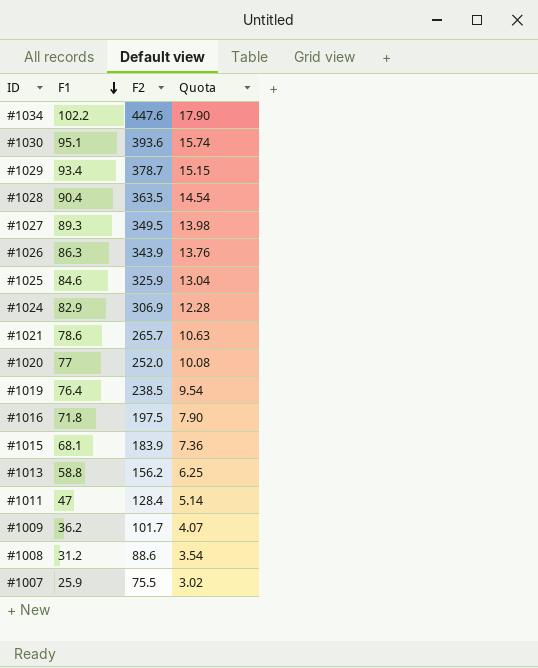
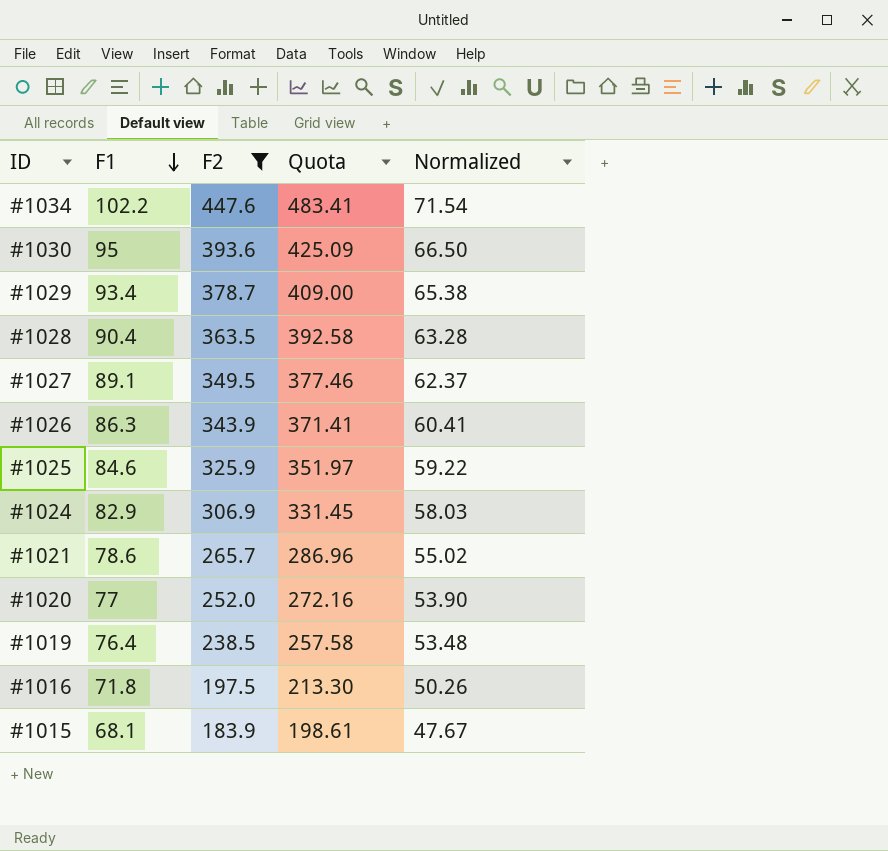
filter: none -> F2 >= 183.9
column Quota | formula: [F2] * 0.04 -> [F2] * 1.08
column Normalized | formula: none -> [F1] * 0.7
#1030 | F1: 95.1 -> 95
#1027 | F1: 89.3 -> 89.1

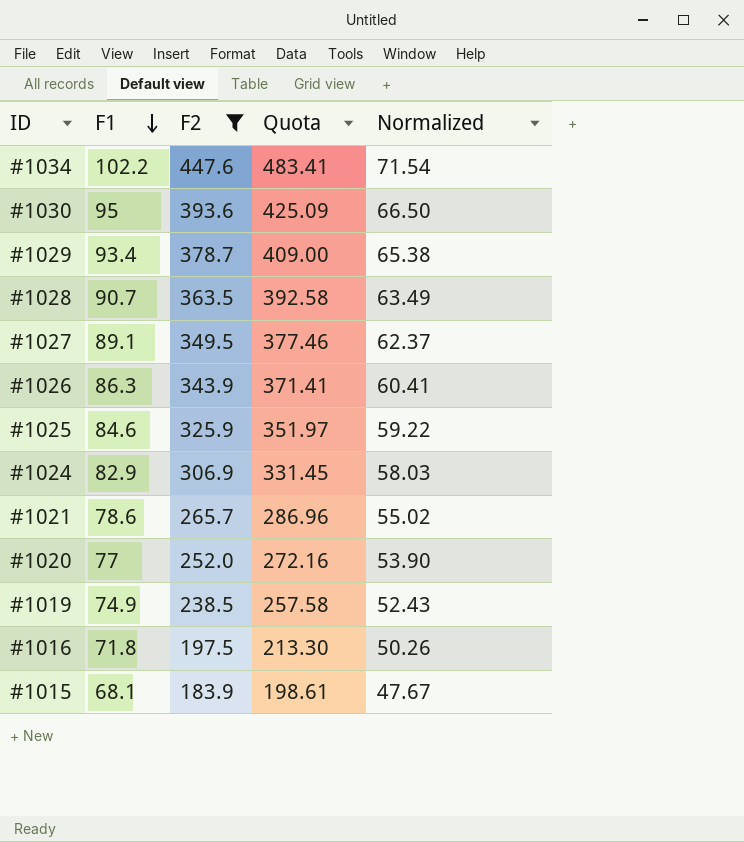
#1028 | F1: 90.4 -> 90.7
#1028 | Normalized: 63.28 -> 63.49
#1019 | F1: 76.4 -> 74.9
#1019 | Normalized: 53.48 -> 52.43

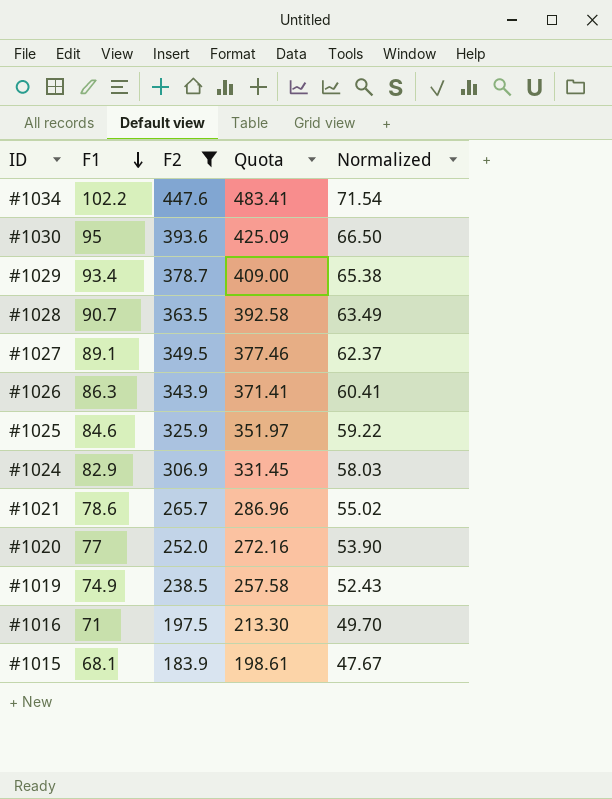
#1016 | F1: 71.8 -> 71
#1016 | Normalized: 50.26 -> 49.70

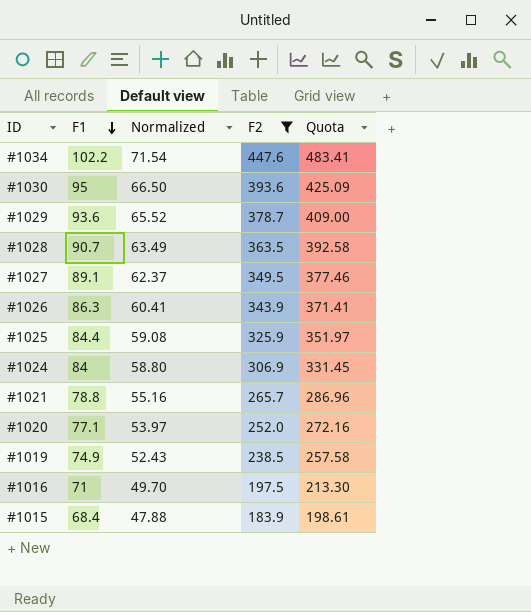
column Normalized | position: 5 -> 3
#1029 | F1: 93.4 -> 93.6
#1029 | Normalized: 65.38 -> 65.52
#1025 | F1: 84.6 -> 84.4
#1025 | Normalized: 59.22 -> 59.08
#1024 | F1: 82.9 -> 84
#1024 | Normalized: 58.03 -> 58.80
#1021 | F1: 78.6 -> 78.8
#1021 | Normalized: 55.02 -> 55.16
#1020 | F1: 77 -> 77.1
#1020 | Normalized: 53.90 -> 53.97
#1015 | F1: 68.1 -> 68.4
#1015 | Normalized: 47.67 -> 47.88

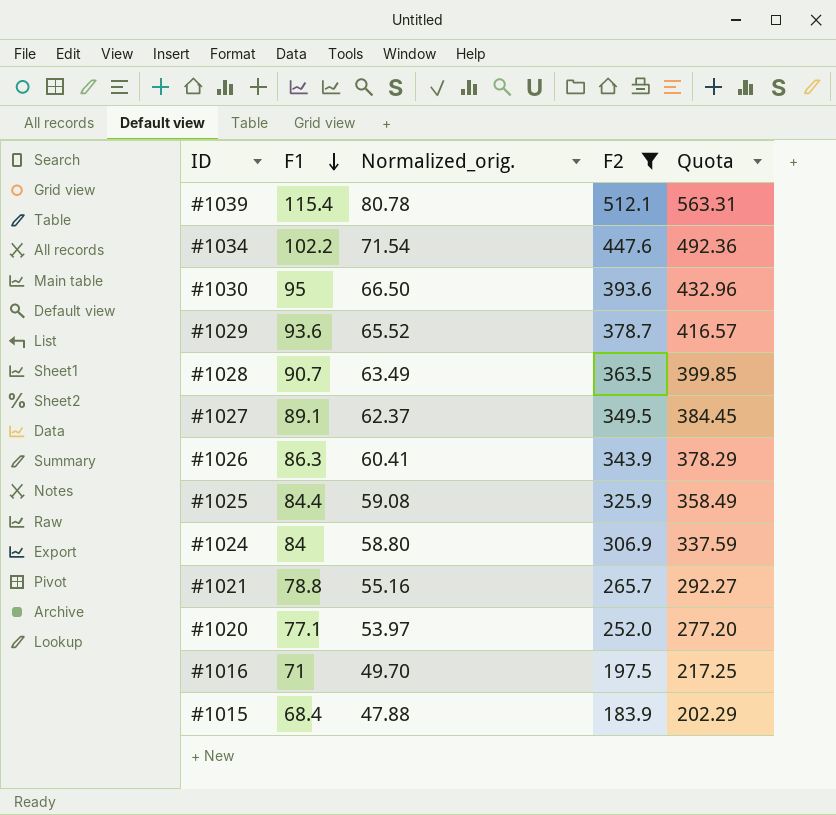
column name: Normalized -> Normalized_orig.
column Quota | formula: [F2] * 1.08 -> [F2] * 1.1
row #1019: 74.9 | 52.43 | 238.5 | 257.58 -> none
row #1039: none -> 115.4 | 80.78 | 512.1 | 563.31

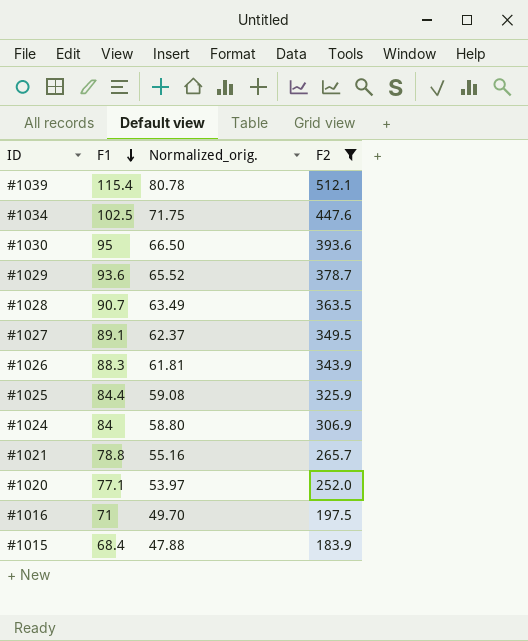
column Quota | formula: [F2] * 1.1 -> none
#1034 | F1: 102.2 -> 102.5
#1034 | Normalized_orig.: 71.54 -> 71.75
#1026 | F1: 86.3 -> 88.3
#1026 | Normalized_orig.: 60.41 -> 61.81

